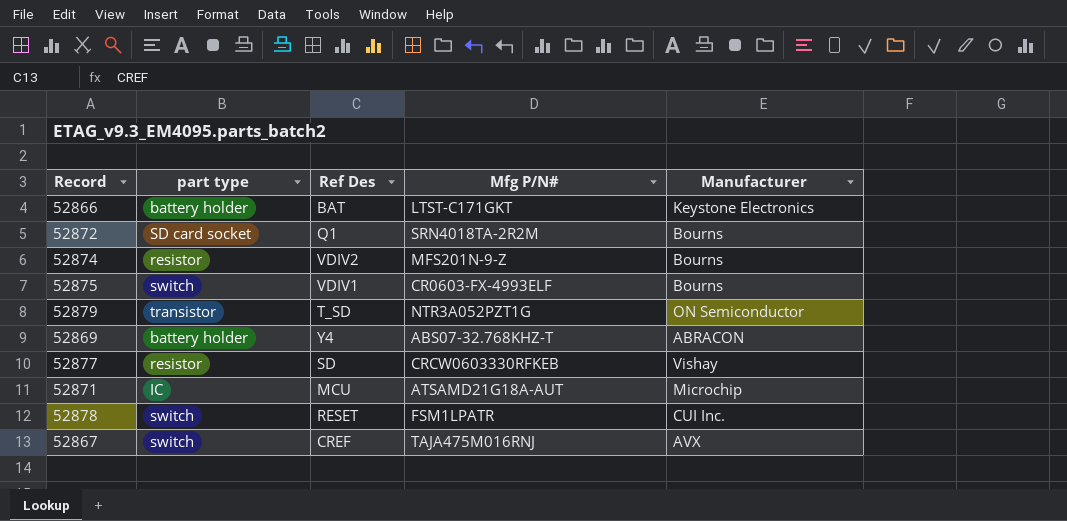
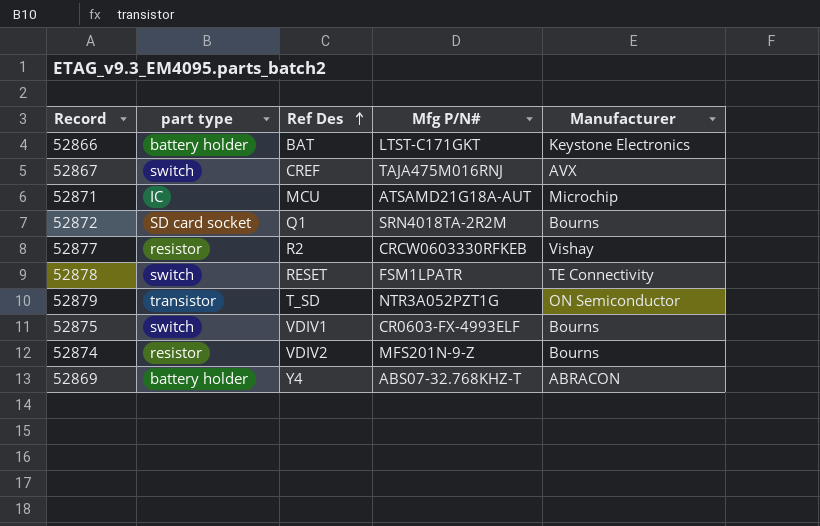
row order: none -> Ref Des ascending
52877 | Ref Des: SD -> R2
52878 | Manufacturer: CUI Inc. -> TE Connectivity

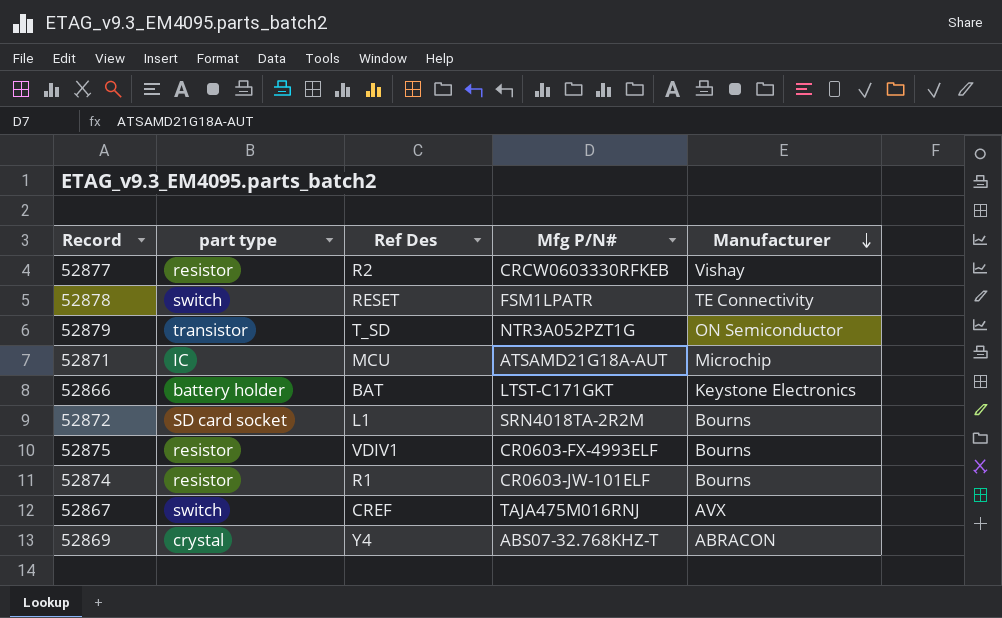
row order: Ref Des ascending -> Manufacturer descending
52872 | Ref Des: Q1 -> L1
52875 | part type: switch -> resistor
52874 | Ref Des: VDIV2 -> R1
52874 | Mfg P/N#: MFS201N-9-Z -> CR0603-JW-101ELF
52869 | part type: battery holder -> crystal

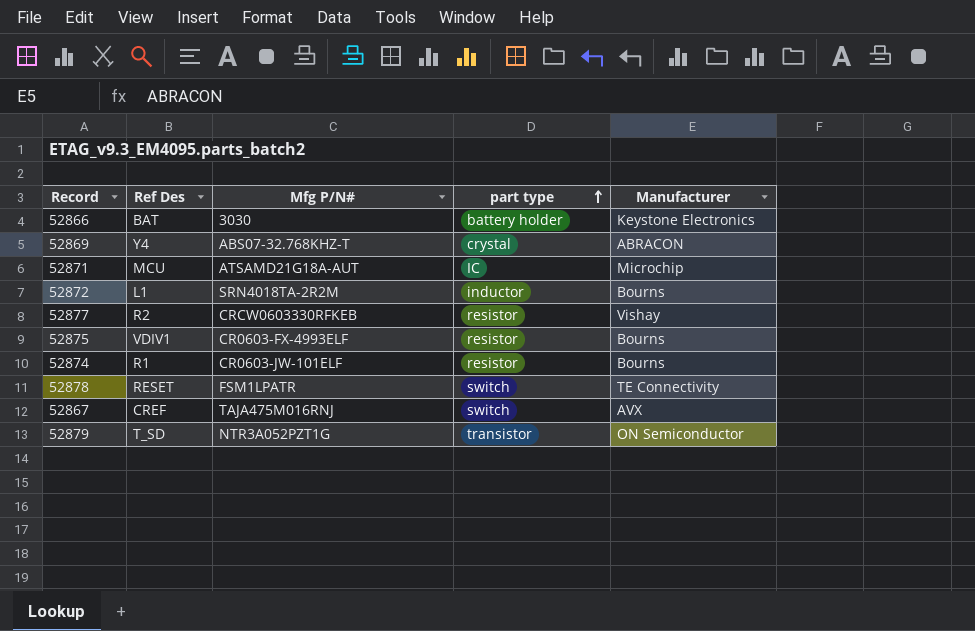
row order: Manufacturer descending -> part type ascending
column part type | position: 2 -> 4
52866 | Mfg P/N#: LTST-C171GKT -> 3030
52872 | part type: SD card socket -> inductor

